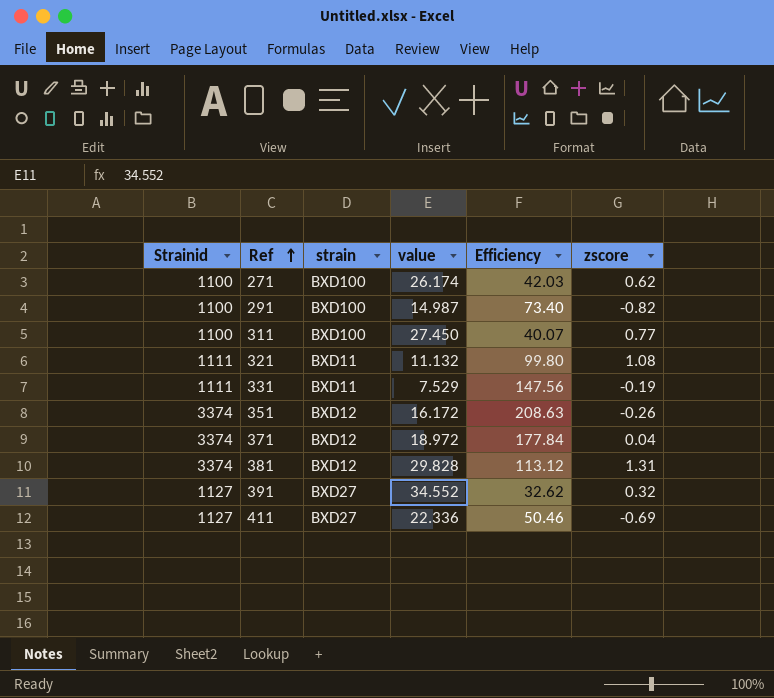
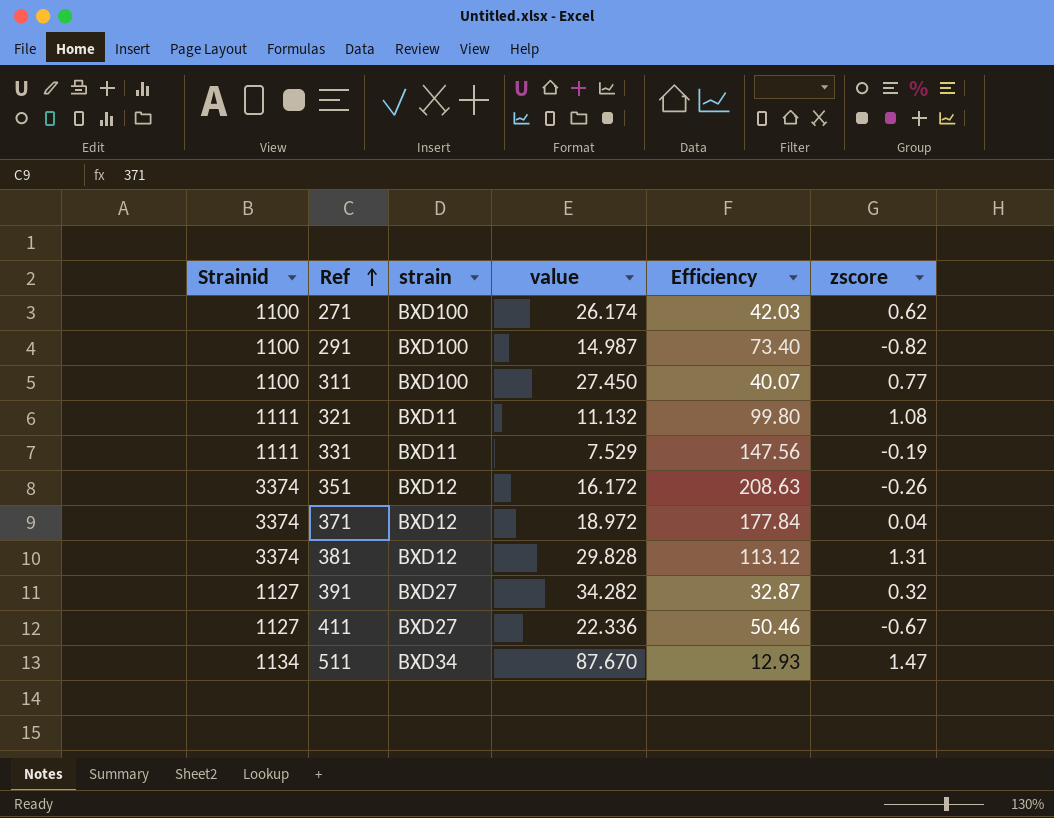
391 | value: 34.552 -> 34.282
391 | Efficiency: 32.62 -> 32.87
411 | zscore: -0.69 -> -0.67
row 511: none -> 1134 | BXD34 | 87.670 | 12.93 | 1.47

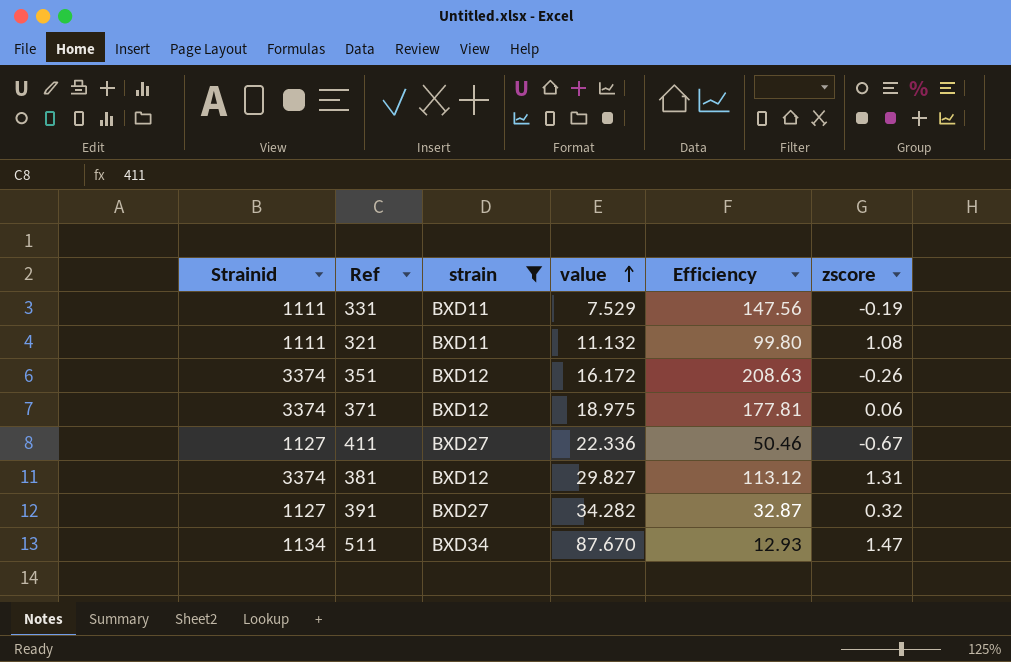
filter: none -> strain != BXD100
row order: Ref ascending -> value ascending
371 | value: 18.972 -> 18.975
371 | Efficiency: 177.84 -> 177.81
371 | zscore: 0.04 -> 0.06
381 | value: 29.828 -> 29.827

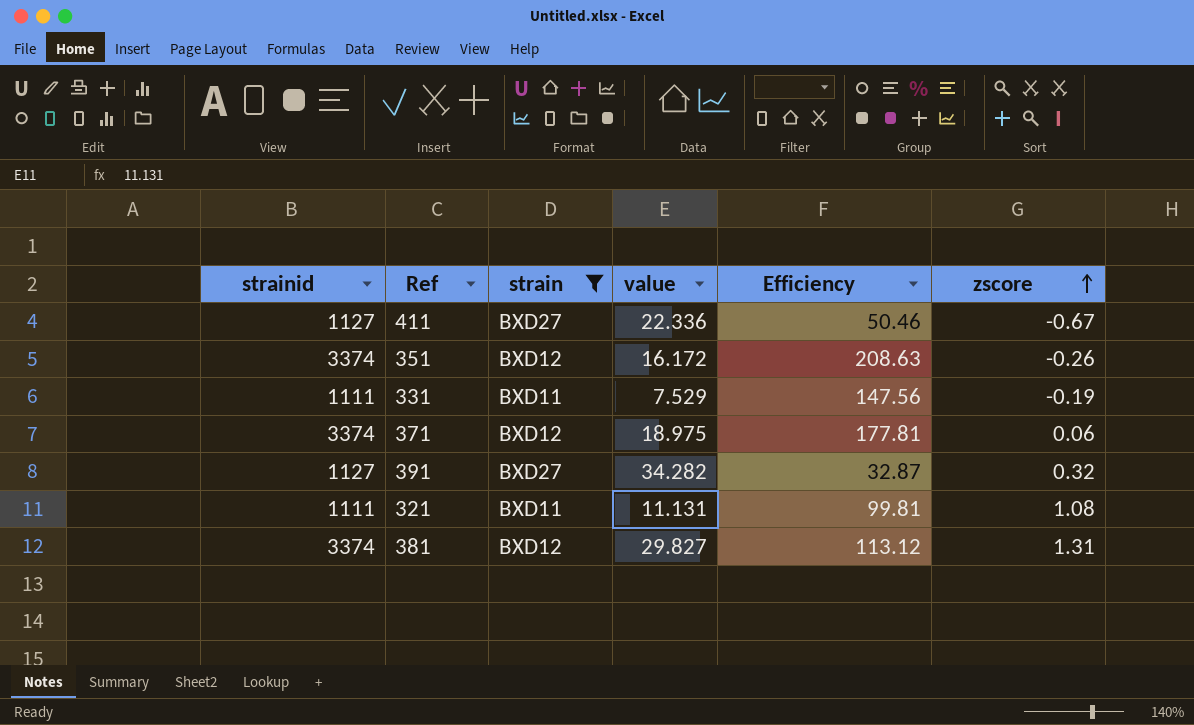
row order: value ascending -> zscore ascending
column name: Strainid -> strainid
row 511: 1134 | BXD34 | 87.670 | 12.93 | 1.47 -> none
321 | value: 11.132 -> 11.131
321 | Efficiency: 99.80 -> 99.81

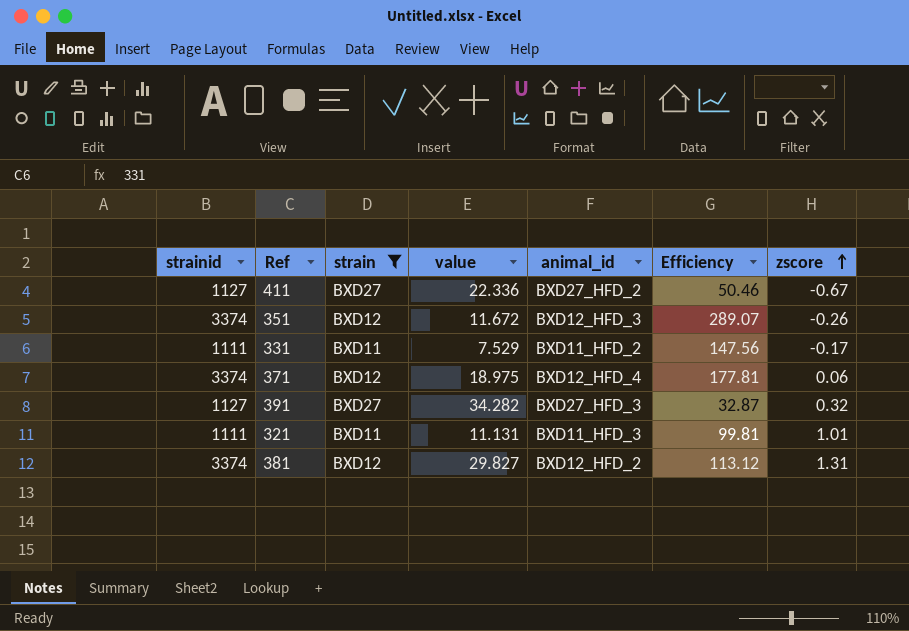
column animal_id | position: none -> 5
351 | value: 16.172 -> 11.672
351 | Efficiency: 208.63 -> 289.07
331 | zscore: -0.19 -> -0.17
321 | zscore: 1.08 -> 1.01

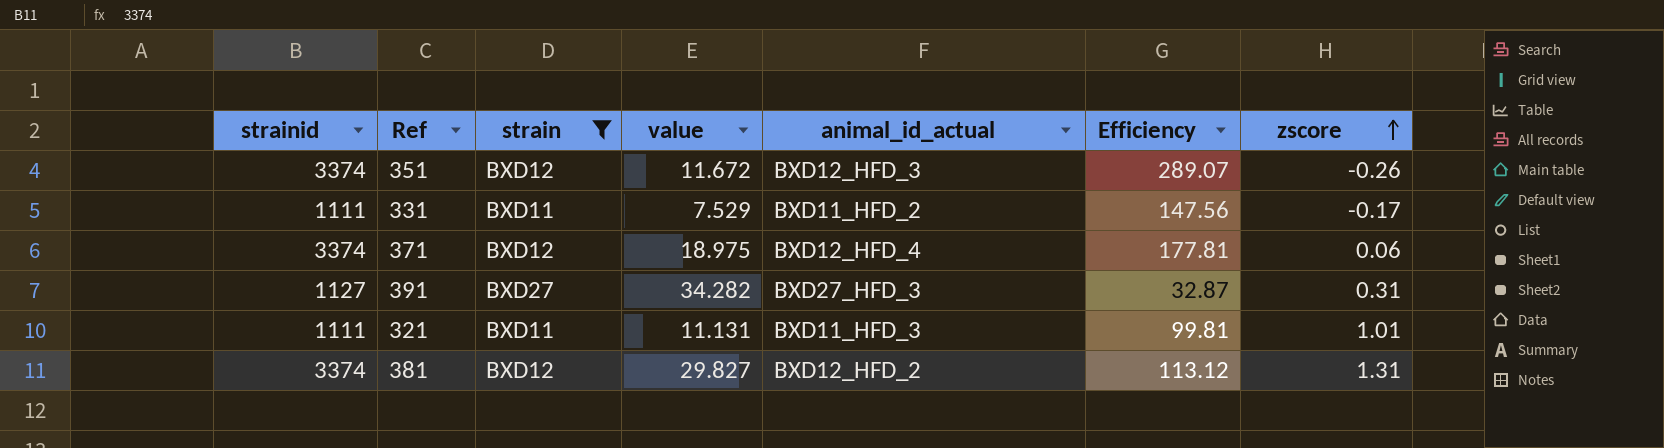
column name: animal_id -> animal_id_actual
row 411: 1127 | BXD27 | 22.336 | BXD27_HFD_2 | 50.46 | -0.67 -> none
391 | zscore: 0.32 -> 0.31

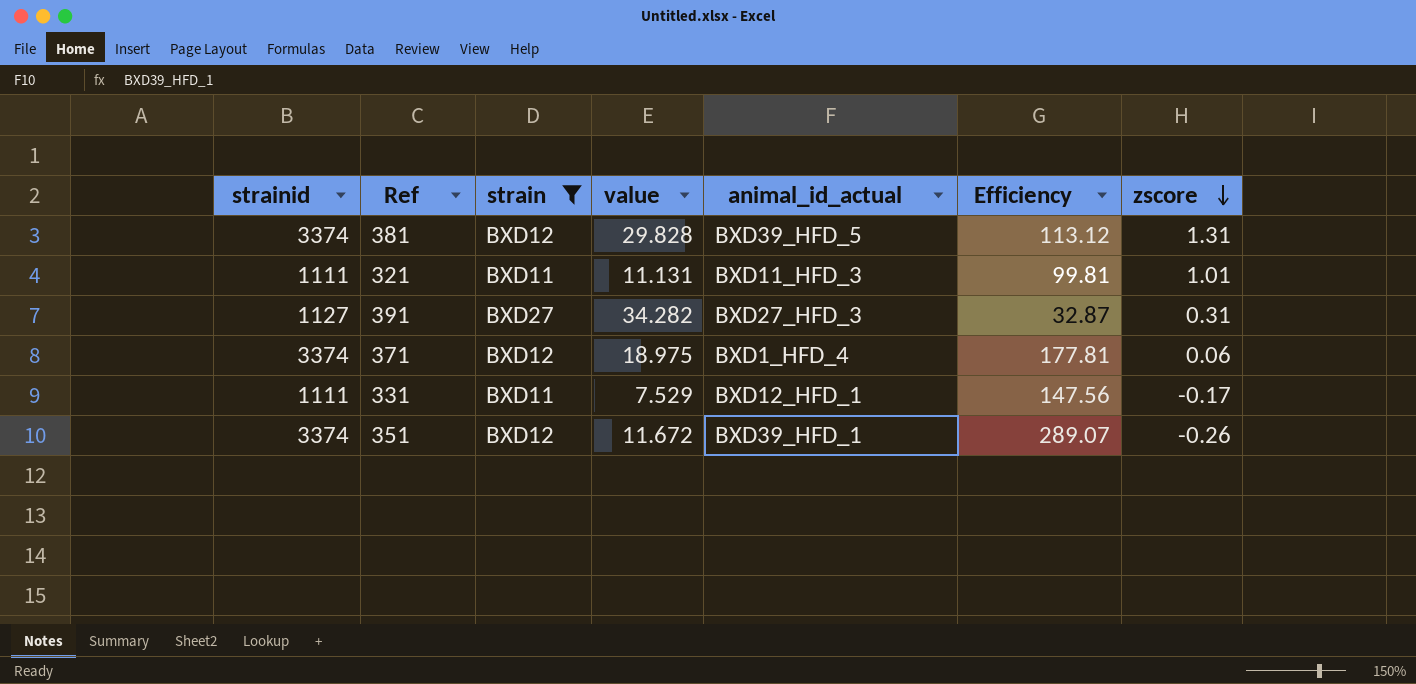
row order: zscore ascending -> zscore descending
381 | value: 29.827 -> 29.828
381 | animal_id_actual: BXD12_HFD_2 -> BXD39_HFD_5
371 | animal_id_actual: BXD12_HFD_4 -> BXD1_HFD_4
331 | animal_id_actual: BXD11_HFD_2 -> BXD12_HFD_1
351 | animal_id_actual: BXD12_HFD_3 -> BXD39_HFD_1

